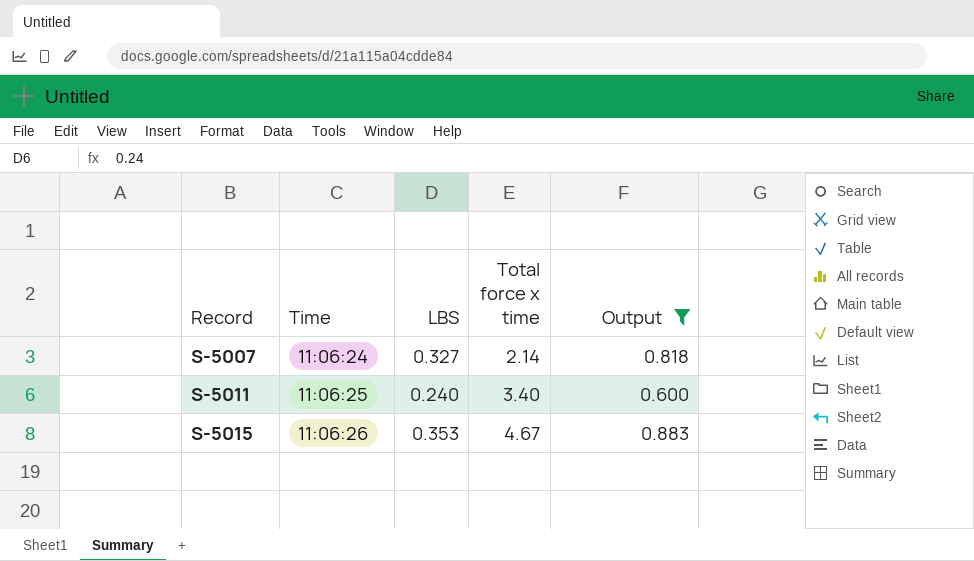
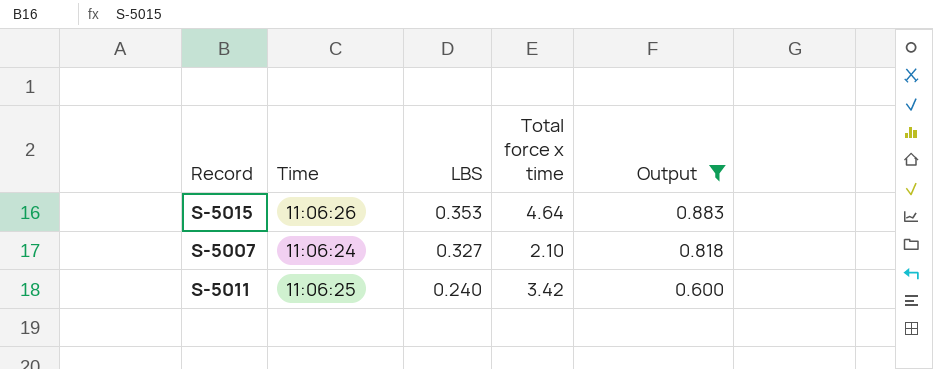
row order: Record ascending -> LBS descending
S-5015 | Total force x time: 4.67 -> 4.64
S-5007 | Total force x time: 2.14 -> 2.10
S-5011 | Total force x time: 3.40 -> 3.42

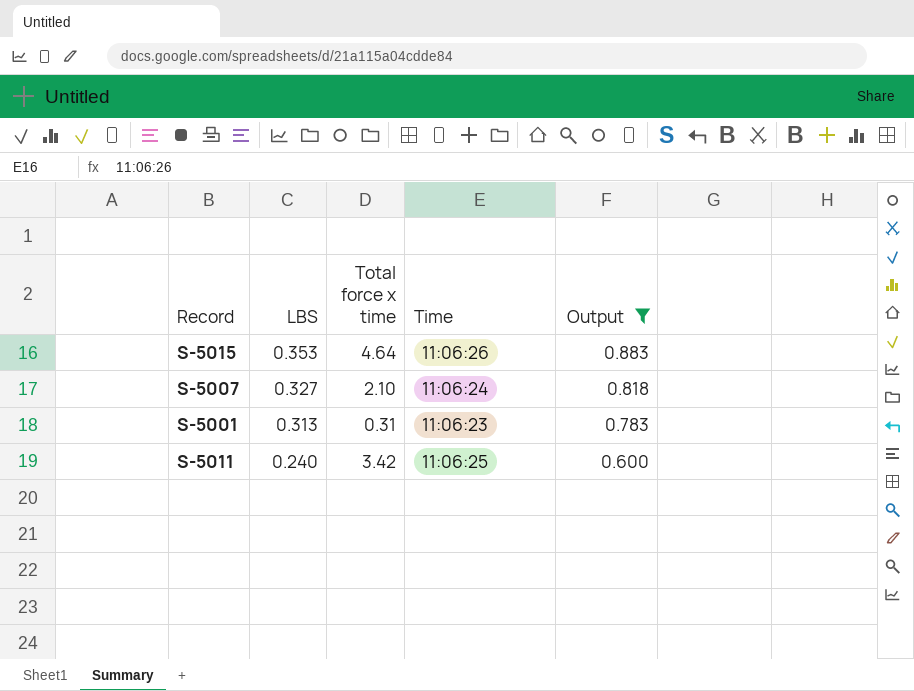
column Time | position: 2 -> 4
row S-5001: none -> 0.313 | 0.31 | 11:06:23 | 0.783

